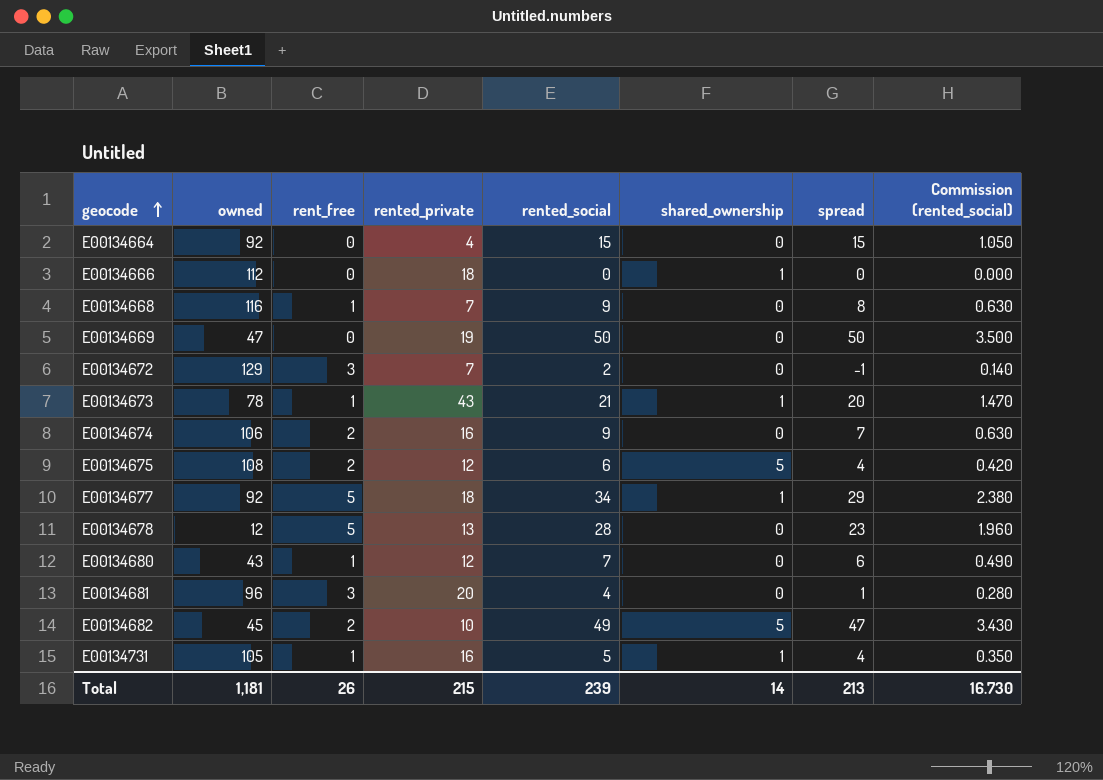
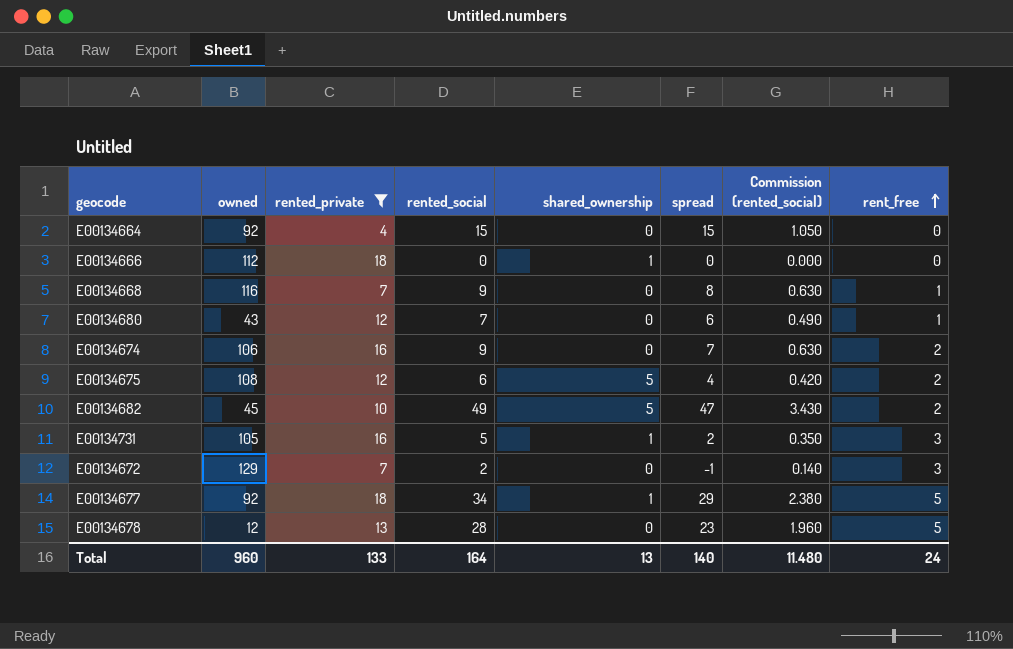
filter: none -> rented_private <= 18
row order: geocode ascending -> rent_free ascending
column rent_free | position: 3 -> 8
E00134731 | spread: 4 -> 2
E00134731 | rent_free: 1 -> 3
Total | owned: 1,181 -> 960
Total | rented_private: 215 -> 133
Total | rented_social: 239 -> 164
Total | shared_ownership: 14 -> 13
Total | spread: 213 -> 140
Total | Commission (rented_social): 16.730 -> 11.480
Total | rent_free: 26 -> 24

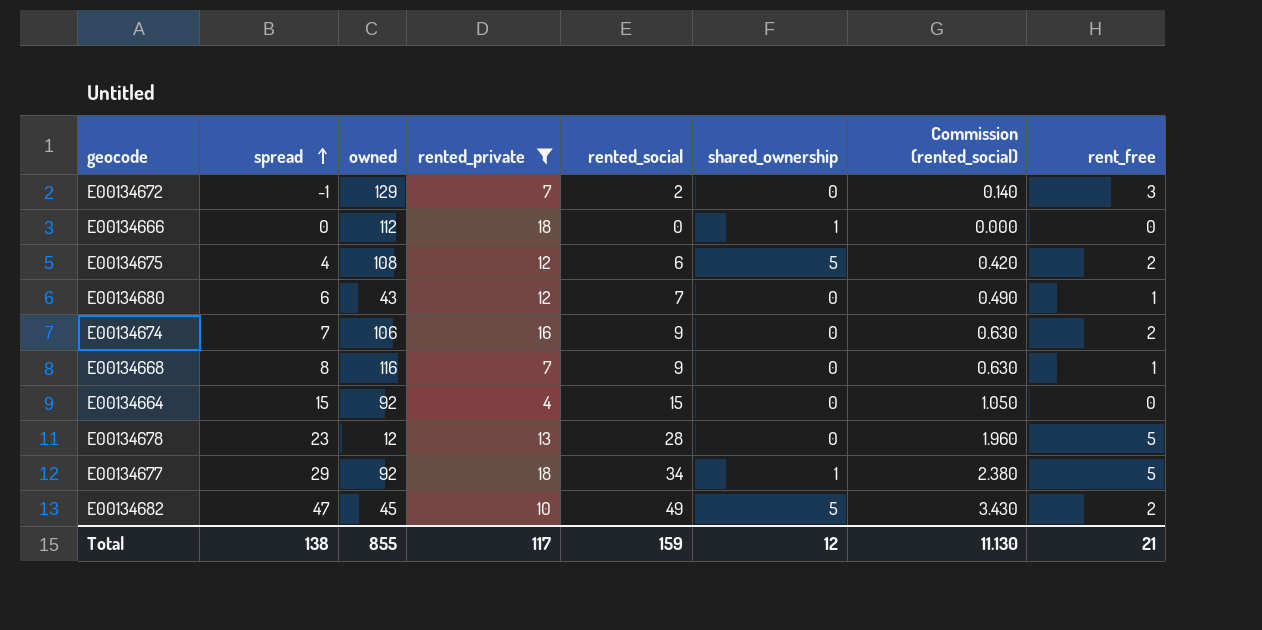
row order: rent_free ascending -> spread ascending
column spread | position: 6 -> 2
row E00134731: 105 | 16 | 5 | 1 | 2 | 0.350 | 3 -> none
Total | spread: 140 -> 138
Total | owned: 960 -> 855
Total | rented_private: 133 -> 117
Total | rented_social: 164 -> 159
Total | shared_ownership: 13 -> 12
Total | Commission (rented_social): 11.480 -> 11.130
Total | rent_free: 24 -> 21

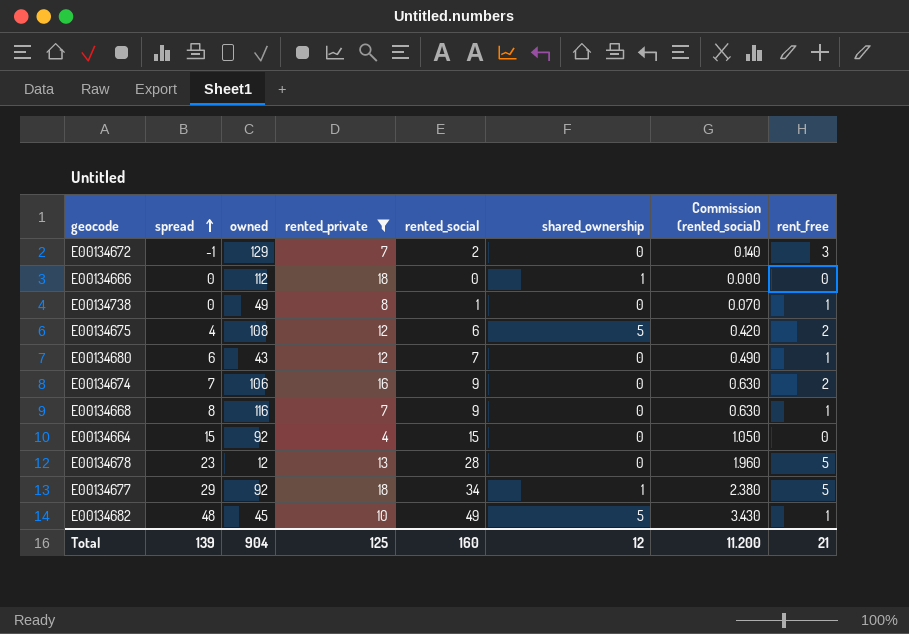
row E00134738: none -> 0 | 49 | 8 | 1 | 0 | 0.070 | 1
E00134682 | spread: 47 -> 48
E00134682 | rent_free: 2 -> 1
Total | spread: 138 -> 139
Total | owned: 855 -> 904
Total | rented_private: 117 -> 125
Total | rented_social: 159 -> 160
Total | Commission (rented_social): 11.130 -> 11.200

